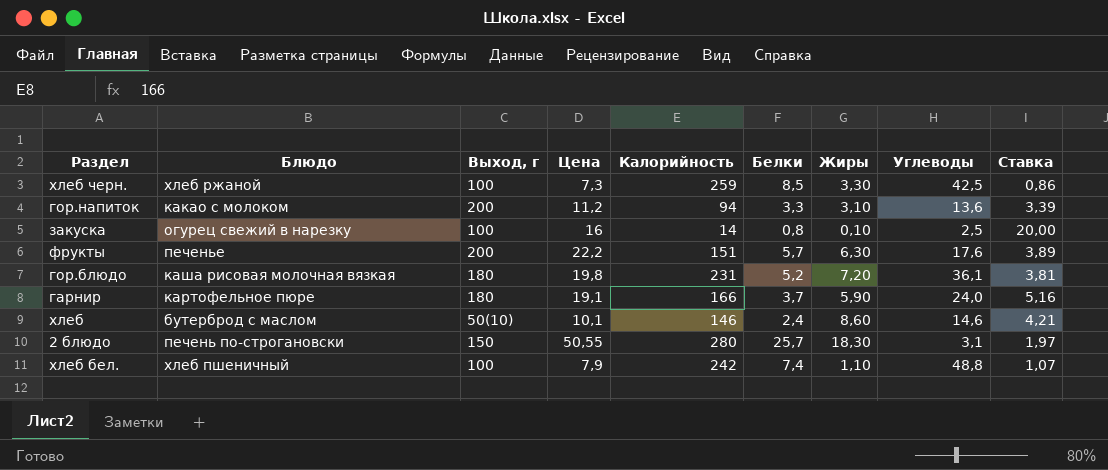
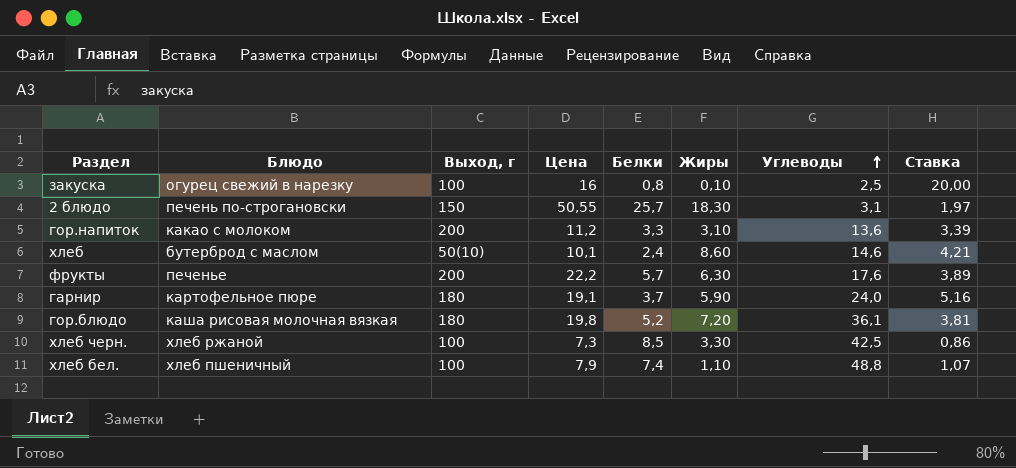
row order: none -> Углеводы ascending
column Калорийность | position: 5 -> none

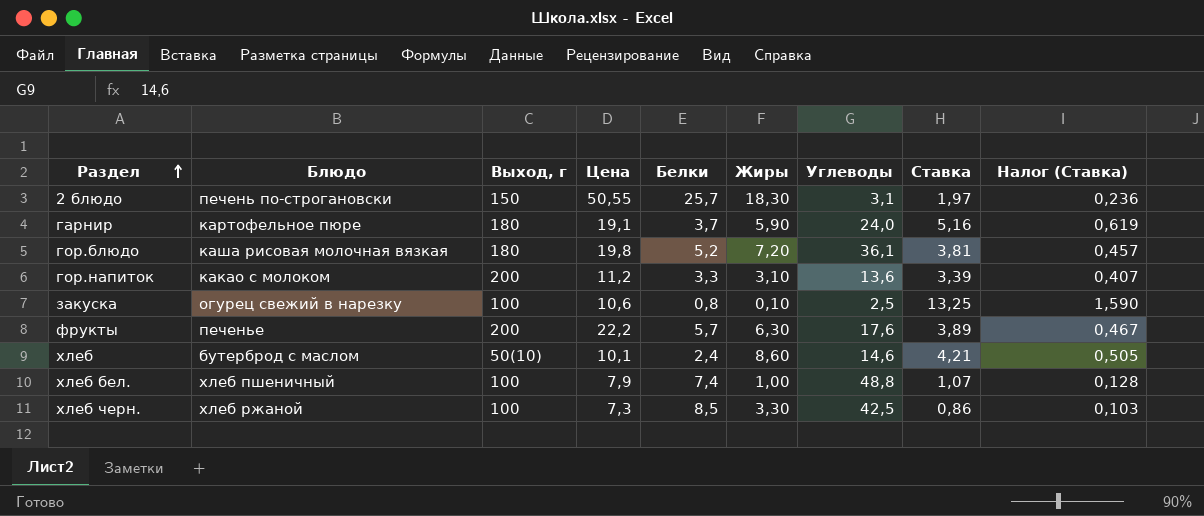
row order: Углеводы ascending -> Раздел ascending
column Налог (Ставка) | formula: none -> [Ставка] * 0,12
закуска | Цена: 16 -> 10,6
закуска | Ставка: 20,00 -> 13,25
хлеб бел. | Жиры: 1,10 -> 1,00

